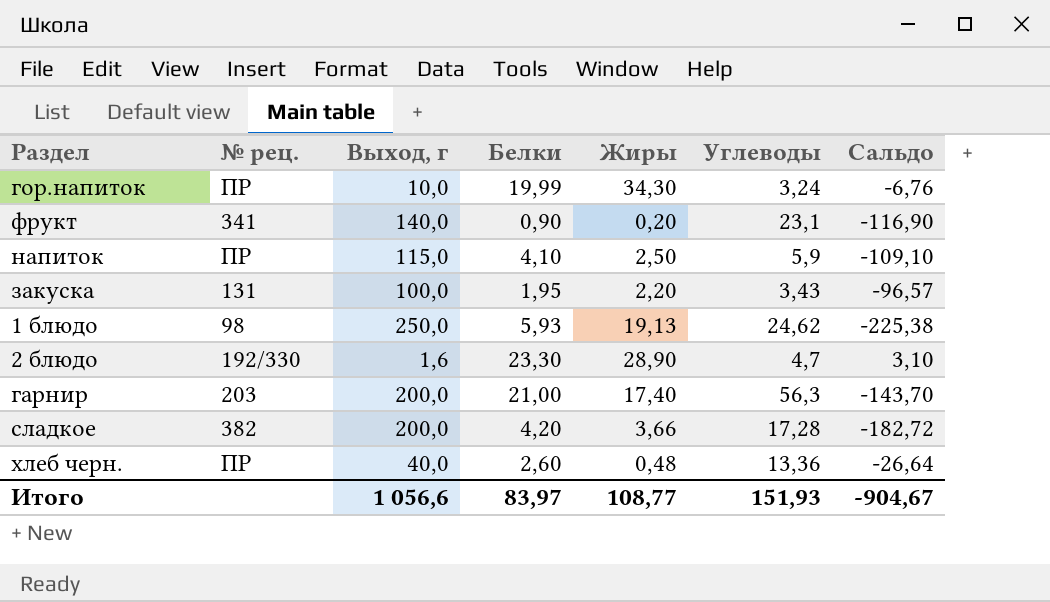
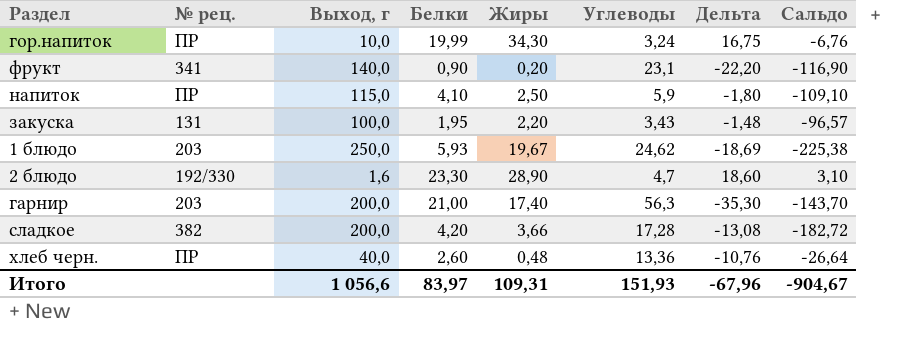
column Дельта | formula: none -> [Белки] - [Углеводы]
1 блюдо | № рец.: 98 -> 203
1 блюдо | Жиры: 19,13 -> 19,67
Итого | Жиры: 108,77 -> 109,31

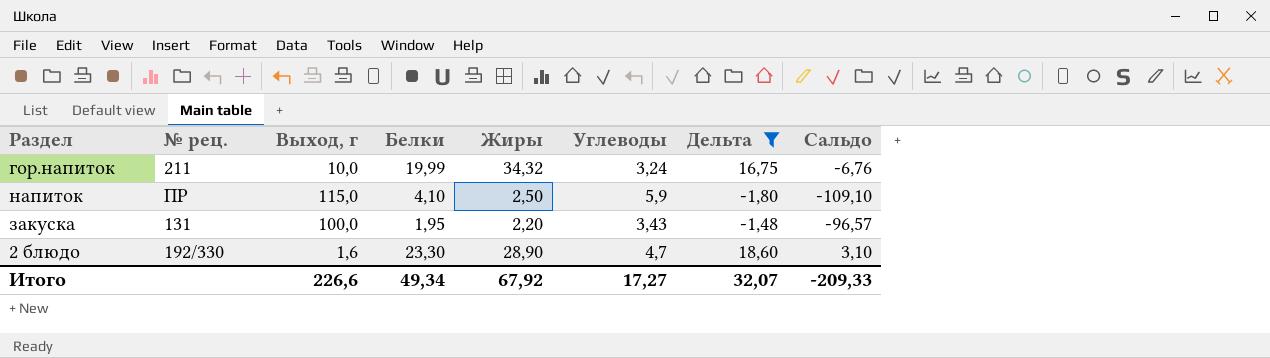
filter: none -> Дельта >= -1,80
гор.напиток | № рец.: ПР -> 211
гор.напиток | Жиры: 34,30 -> 34,32
Итого | Выход, г: 1 056,6 -> 226,6
Итого | Белки: 83,97 -> 49,34
Итого | Жиры: 109,31 -> 67,92
Итого | Углеводы: 151,93 -> 17,27
Итого | Дельта: -67,96 -> 32,07
Итого | Сальдо: -904,67 -> -209,33

